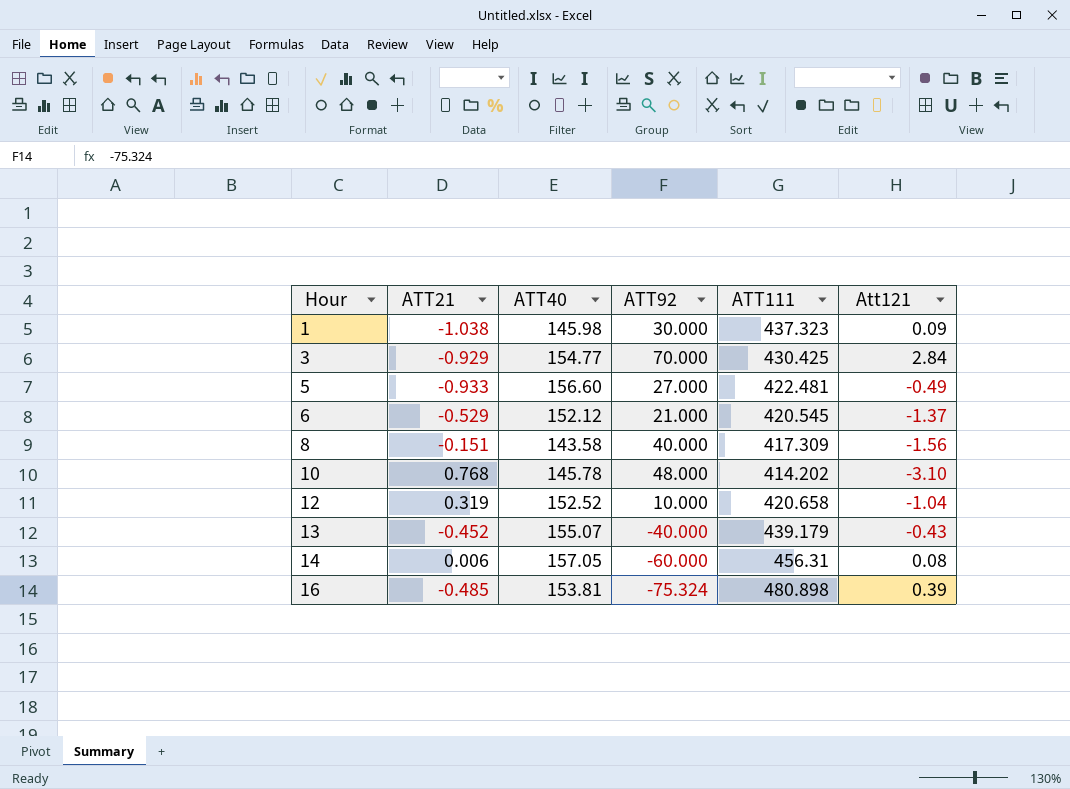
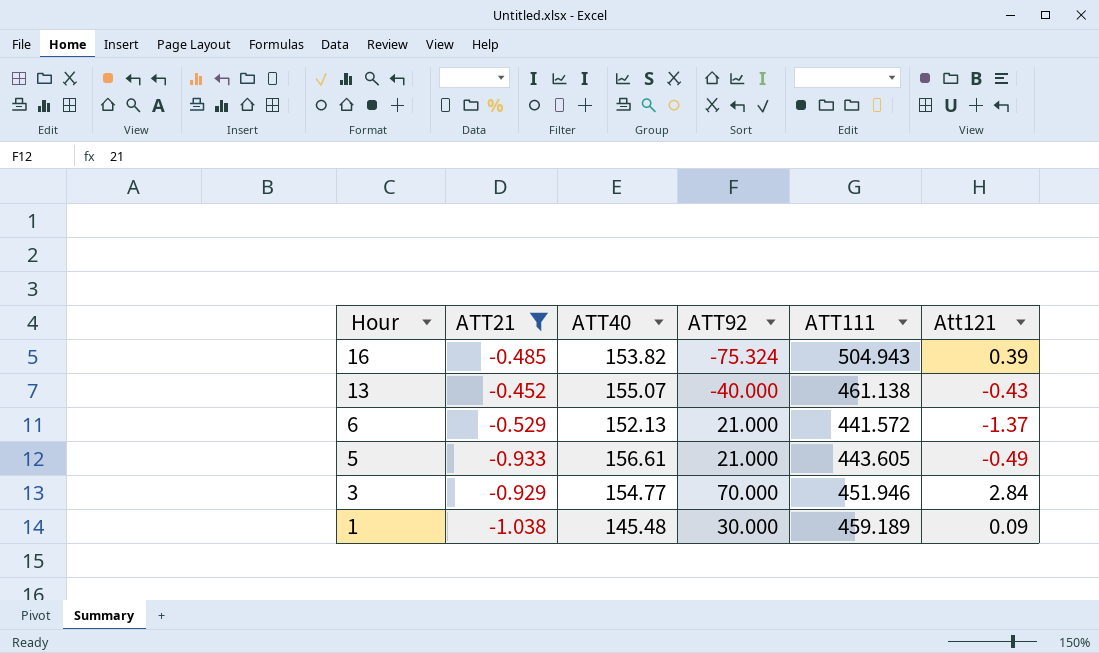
filter: none -> ATT21 <= -0.452
row order: Hour ascending -> Hour descending
16 | ATT40: 153.81 -> 153.82
16 | ATT111: 480.898 -> 504.943
13 | ATT111: 439.179 -> 461.138
6 | ATT40: 152.12 -> 152.13
6 | ATT111: 420.545 -> 441.572
5 | ATT40: 156.60 -> 156.61
5 | ATT92: 27.000 -> 21.000
5 | ATT111: 422.481 -> 443.605
3 | ATT111: 430.425 -> 451.946
1 | ATT40: 145.98 -> 145.48
1 | ATT111: 437.323 -> 459.189

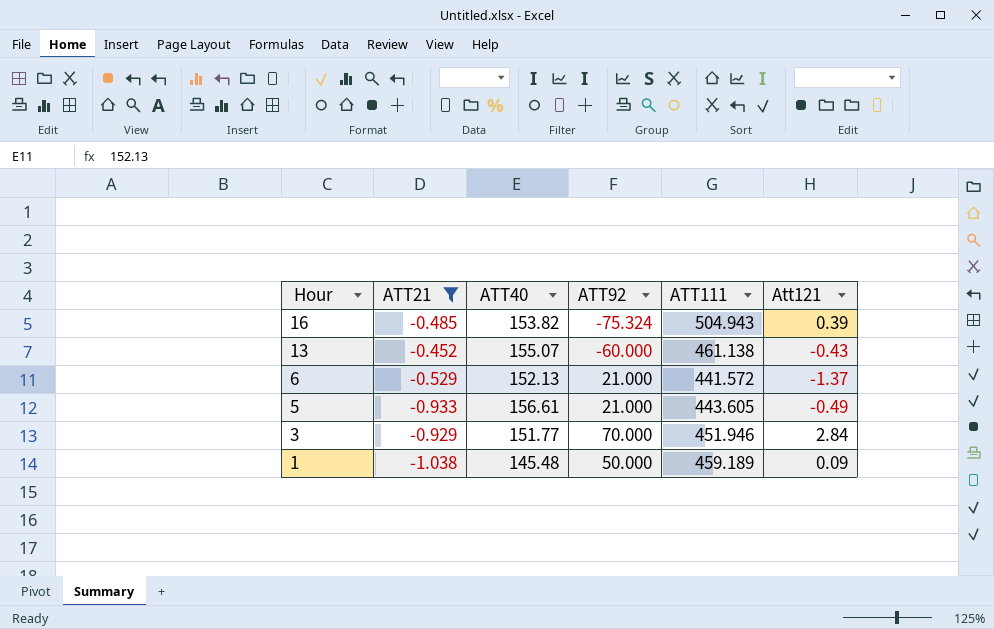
13 | ATT92: -40.000 -> -60.000
3 | ATT40: 154.77 -> 151.77
1 | ATT92: 30.000 -> 50.000

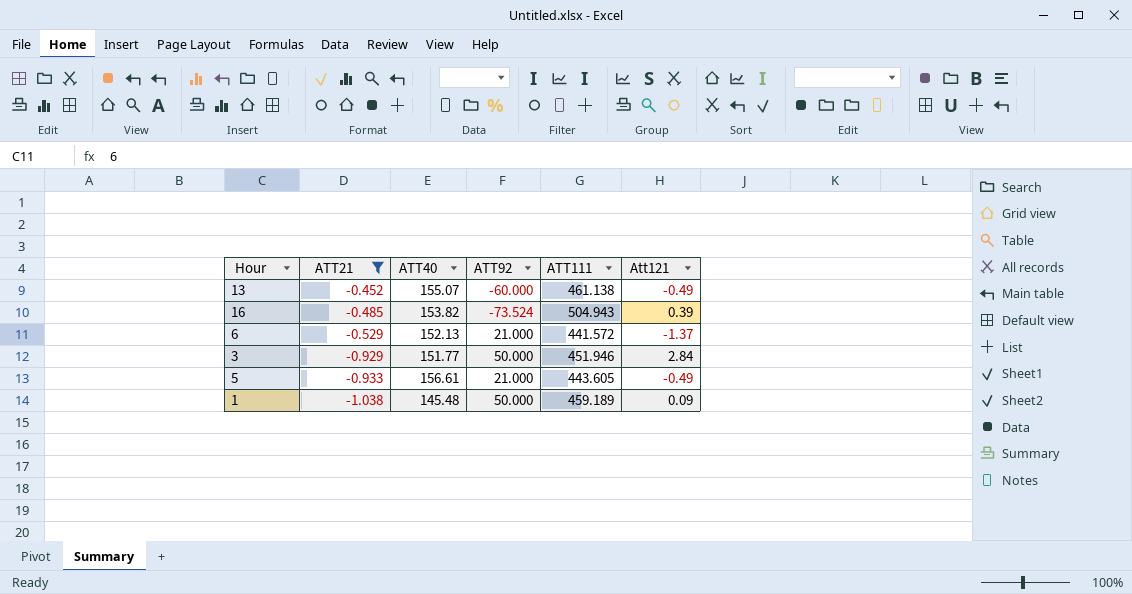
row order: Hour descending -> ATT21 descending
13 | Att121: -0.43 -> -0.49
16 | ATT92: -75.324 -> -73.524
3 | ATT92: 70.000 -> 50.000

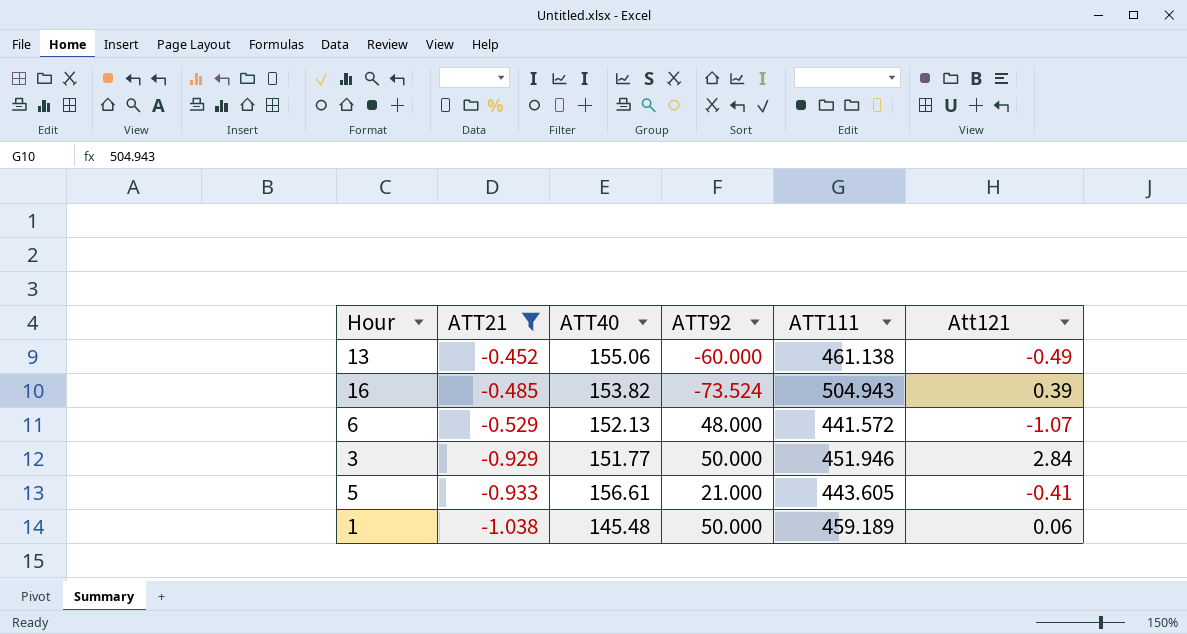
13 | ATT40: 155.07 -> 155.06
6 | ATT92: 21.000 -> 48.000
6 | Att121: -1.37 -> -1.07
5 | Att121: -0.49 -> -0.41
1 | Att121: 0.09 -> 0.06

